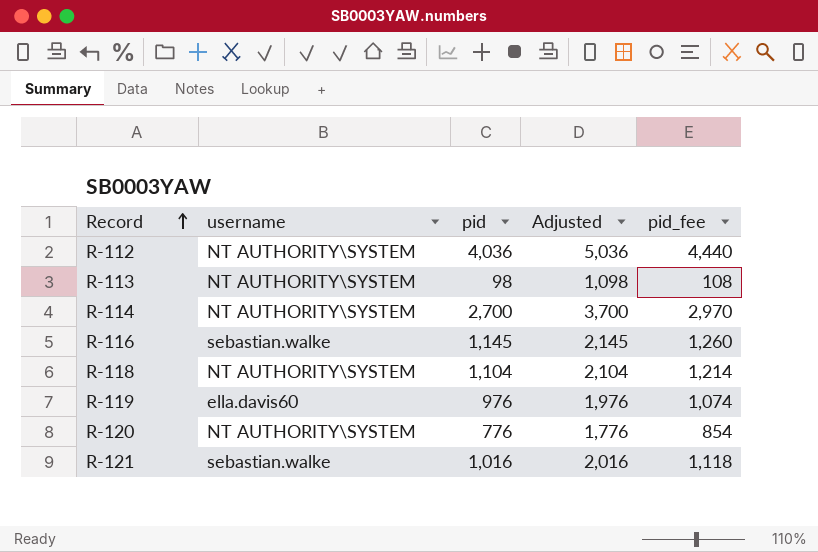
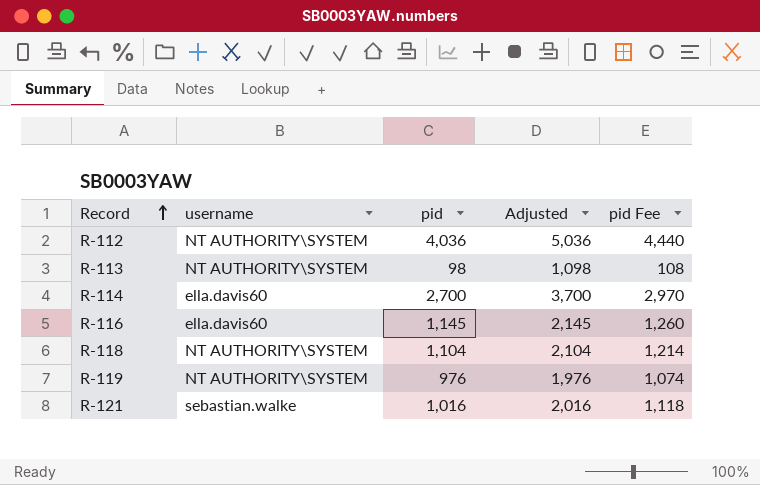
column name: pid_fee -> pid Fee
row R-120: NT AUTHORITY\SYSTEM | 776 | 1,776 | 854 -> none
R-114 | username: NT AUTHORITY\SYSTEM -> ella.davis60
R-116 | username: sebastian.walke -> ella.davis60
R-119 | username: ella.davis60 -> NT AUTHORITY\SYSTEM

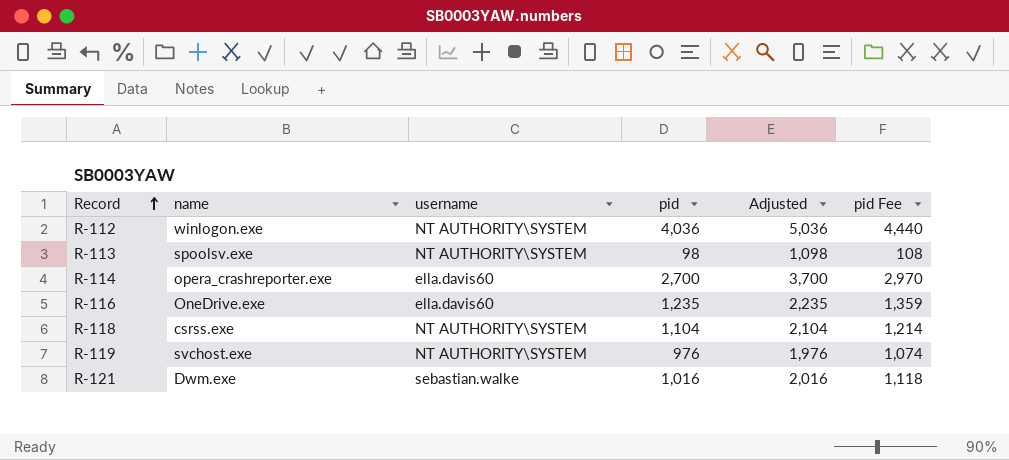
column name | position: none -> 2
R-116 | pid: 1,145 -> 1,235
R-116 | Adjusted: 2,145 -> 2,235
R-116 | pid Fee: 1,260 -> 1,359

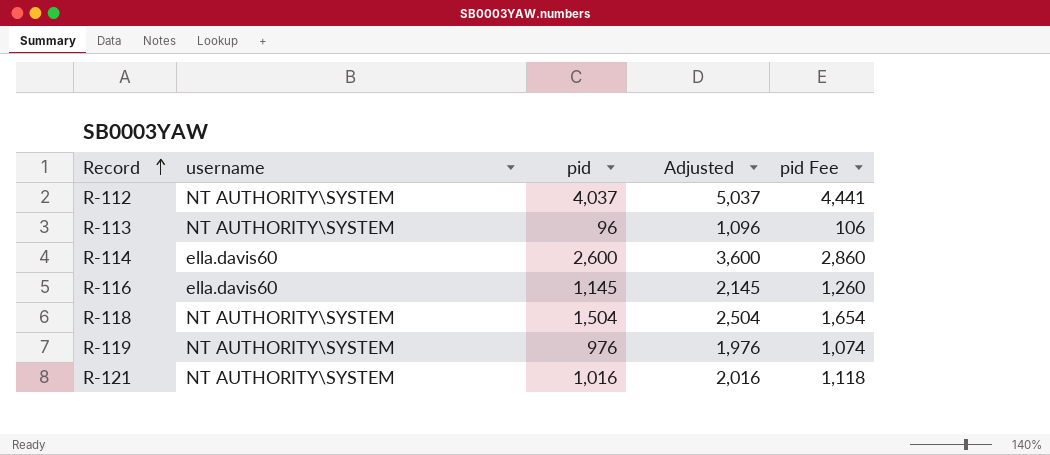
column name | position: 2 -> none
R-112 | pid: 4,036 -> 4,037
R-112 | Adjusted: 5,036 -> 5,037
R-112 | pid Fee: 4,440 -> 4,441
R-113 | pid: 98 -> 96
R-113 | Adjusted: 1,098 -> 1,096
R-113 | pid Fee: 108 -> 106
R-114 | pid: 2,700 -> 2,600
R-114 | Adjusted: 3,700 -> 3,600
R-114 | pid Fee: 2,970 -> 2,860
R-116 | pid: 1,235 -> 1,145
R-116 | Adjusted: 2,235 -> 2,145
R-116 | pid Fee: 1,359 -> 1,260
R-118 | pid: 1,104 -> 1,504
R-118 | Adjusted: 2,104 -> 2,504
R-118 | pid Fee: 1,214 -> 1,654
R-121 | username: sebastian.walke -> NT AUTHORITY\SYSTEM

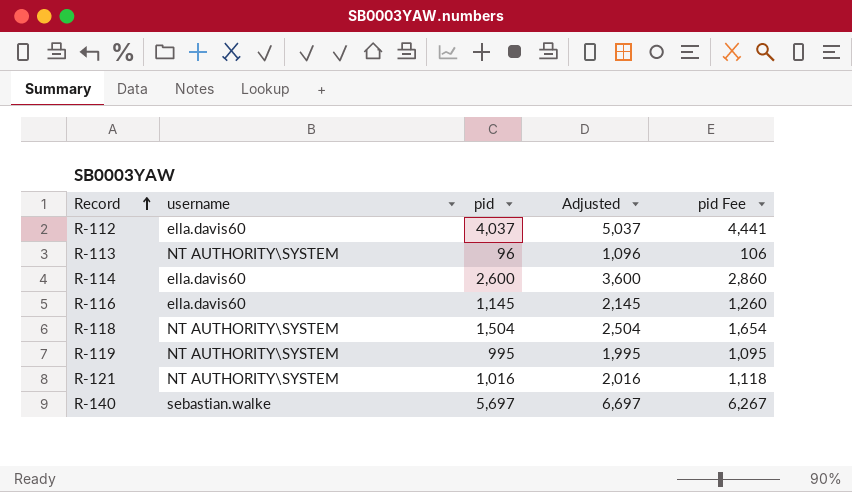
R-112 | username: NT AUTHORITY\SYSTEM -> ella.davis60
R-119 | pid: 976 -> 995
R-119 | Adjusted: 1,976 -> 1,995
R-119 | pid Fee: 1,074 -> 1,095
row R-140: none -> sebastian.walke | 5,697 | 6,697 | 6,267

